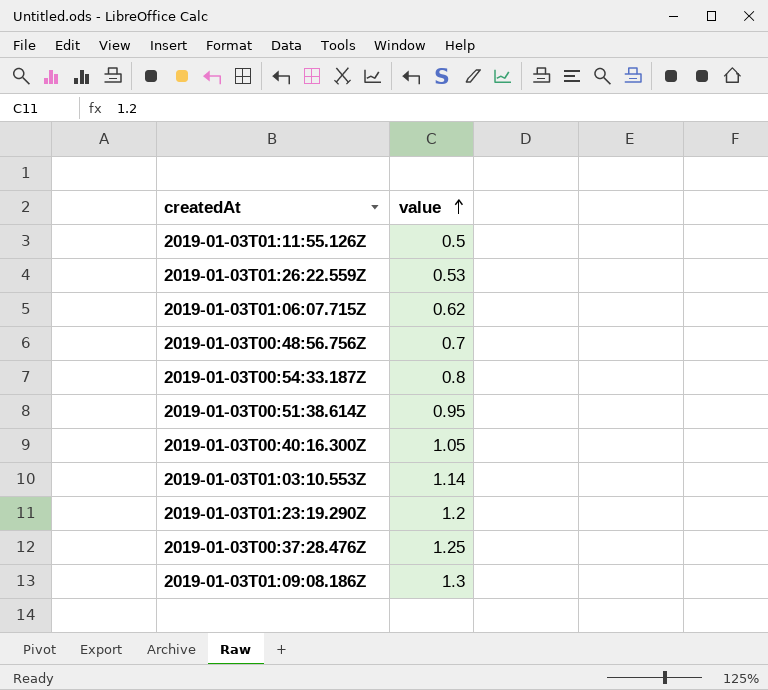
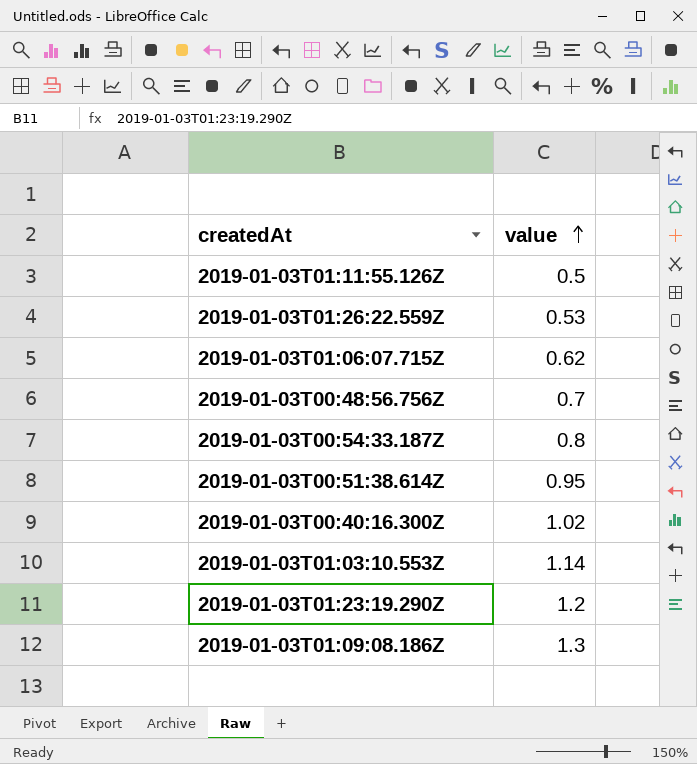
row 2019-01-03T00:37:28.476Z: 1.25 -> none
2019-01-03T00:40:16.300Z | value: 1.05 -> 1.02

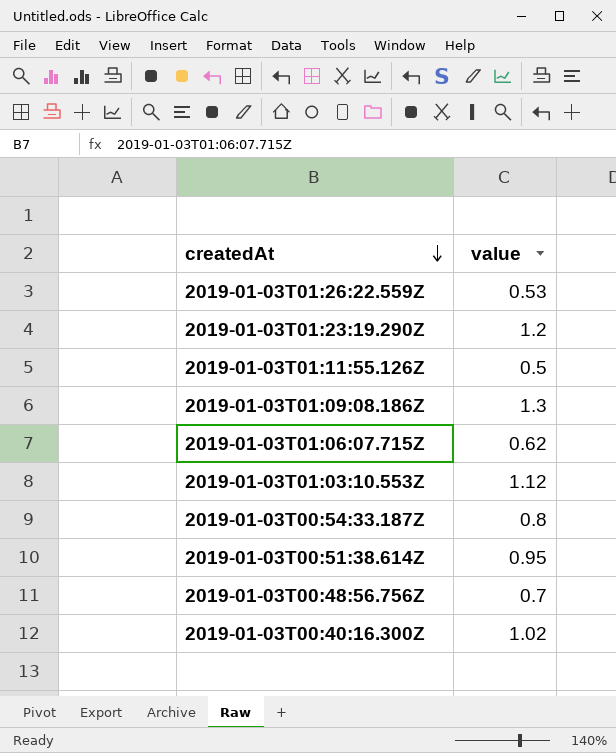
row order: value ascending -> createdAt descending
2019-01-03T01:03:10.553Z | value: 1.14 -> 1.12

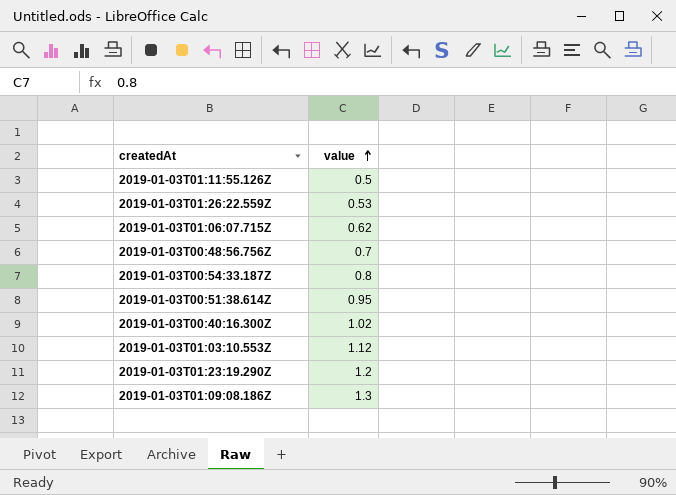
row order: createdAt descending -> value ascending

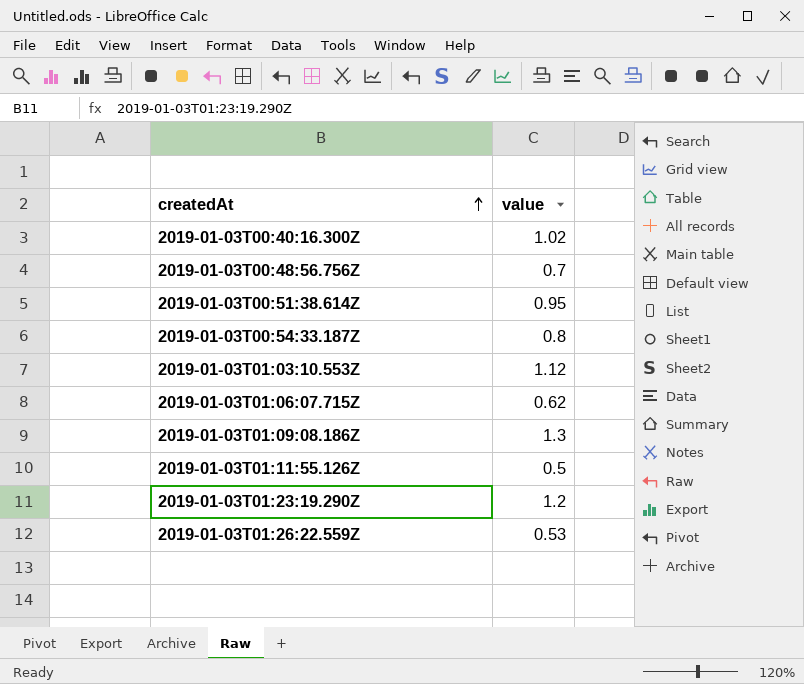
row order: value ascending -> createdAt ascending

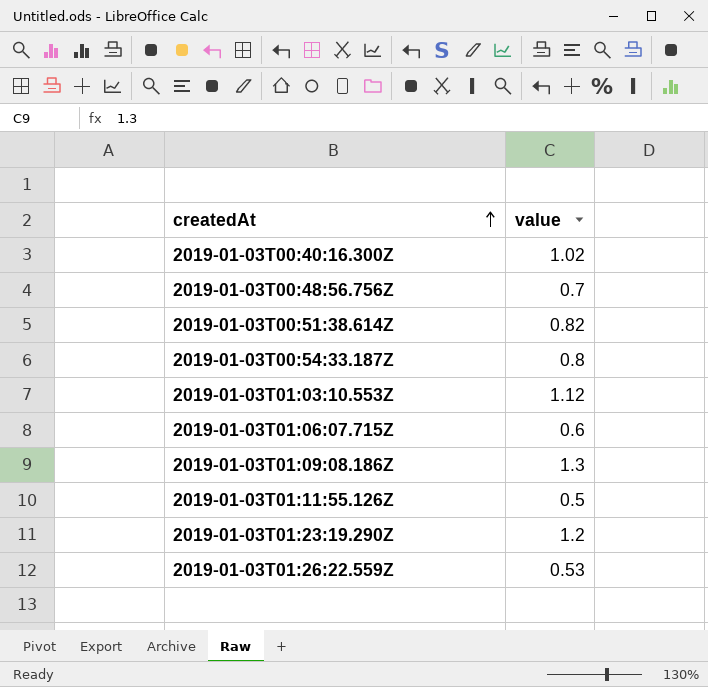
2019-01-03T00:51:38.614Z | value: 0.95 -> 0.82
2019-01-03T01:06:07.715Z | value: 0.62 -> 0.6

